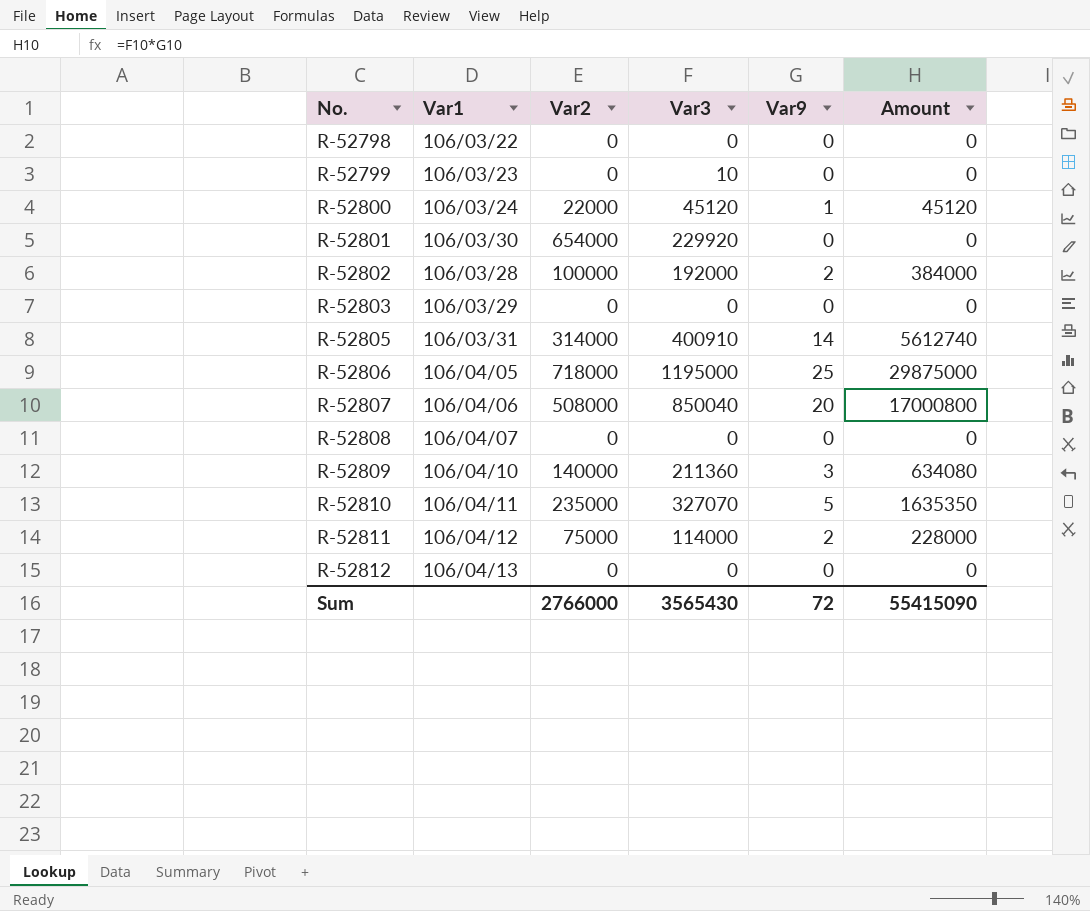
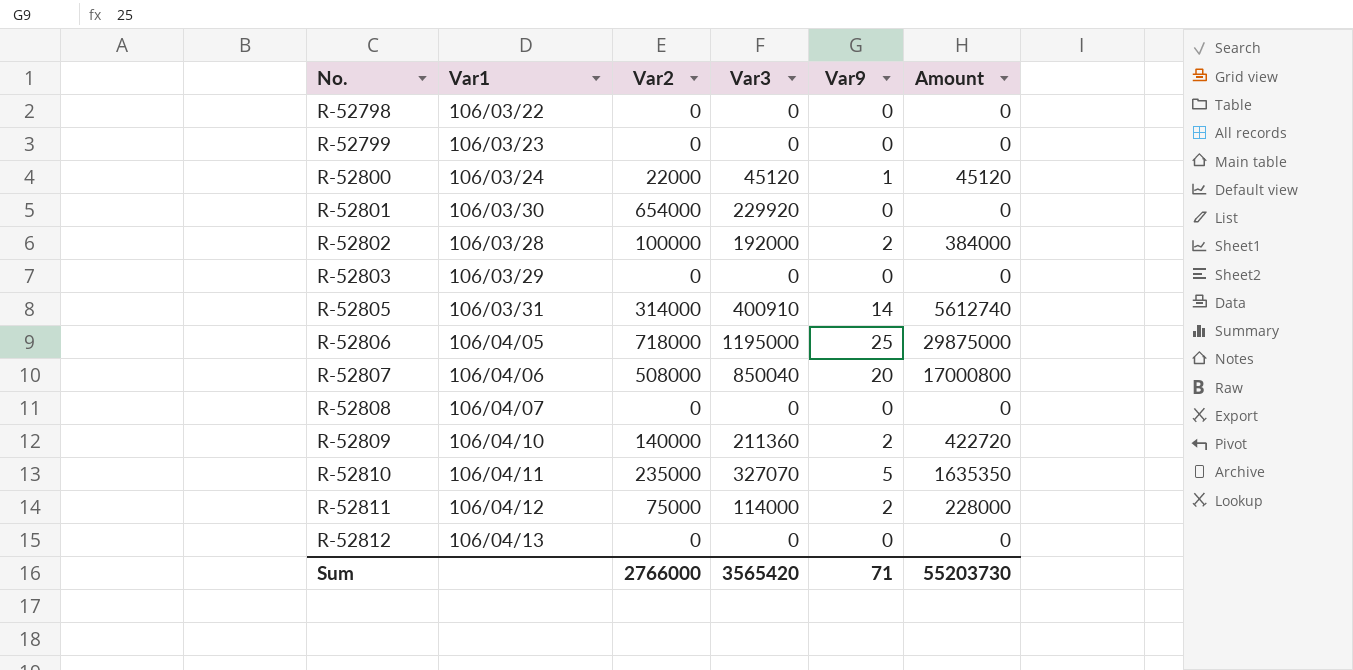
R-52799 | Var3: 10 -> 0
R-52809 | Var9: 3 -> 2
R-52809 | Amount: 634080 -> 422720
Sum | Var3: 3565430 -> 3565420
Sum | Var9: 72 -> 71
Sum | Amount: 55415090 -> 55203730

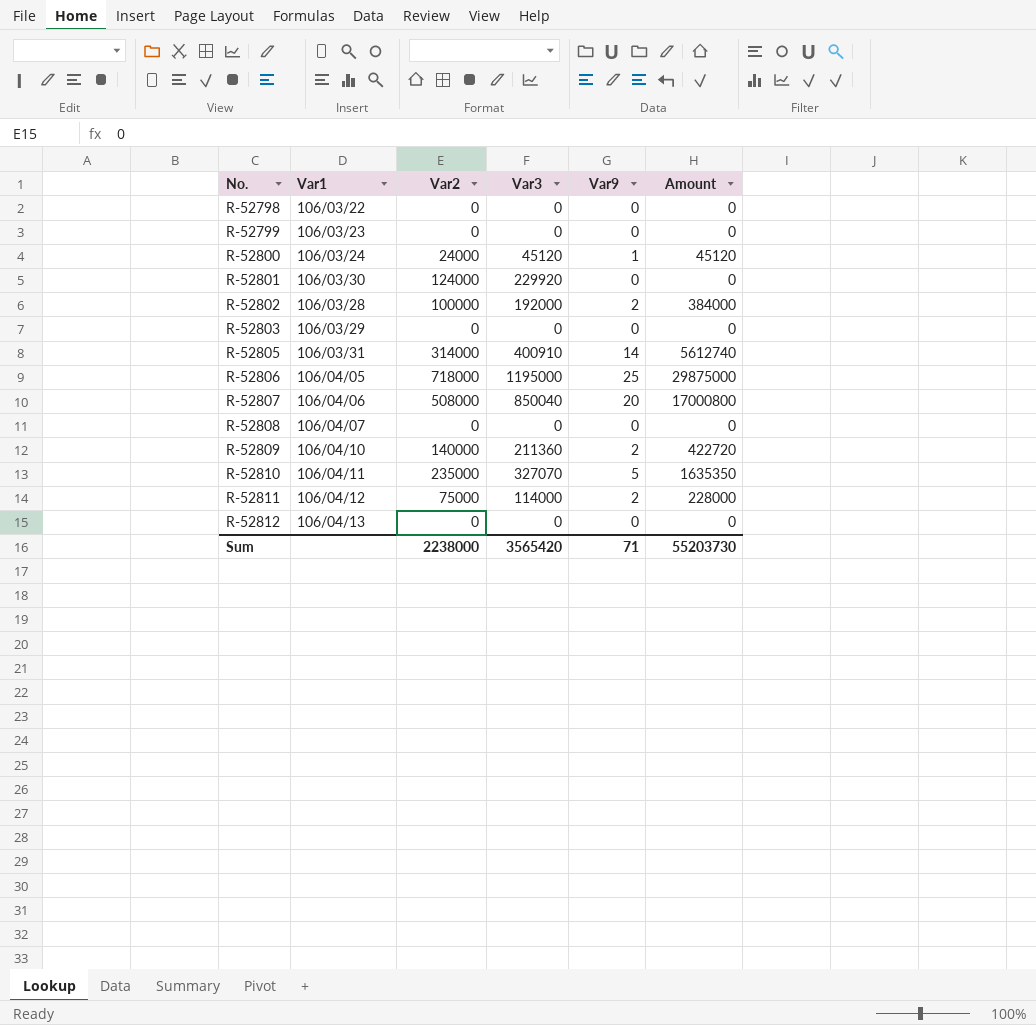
R-52800 | Var2: 22000 -> 24000
R-52801 | Var2: 654000 -> 124000
Sum | Var2: 2766000 -> 2238000

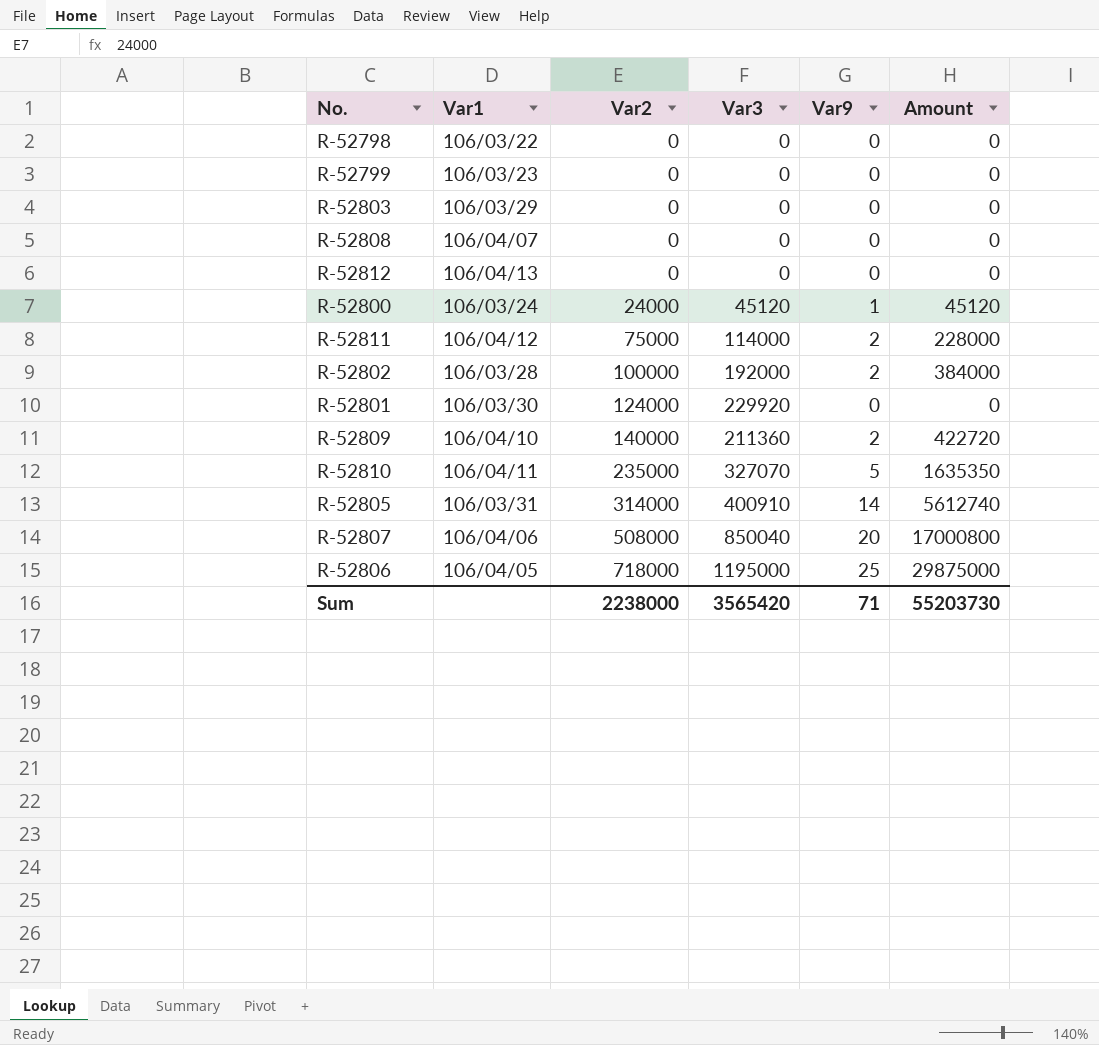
row order: No. ascending -> Var2 ascending

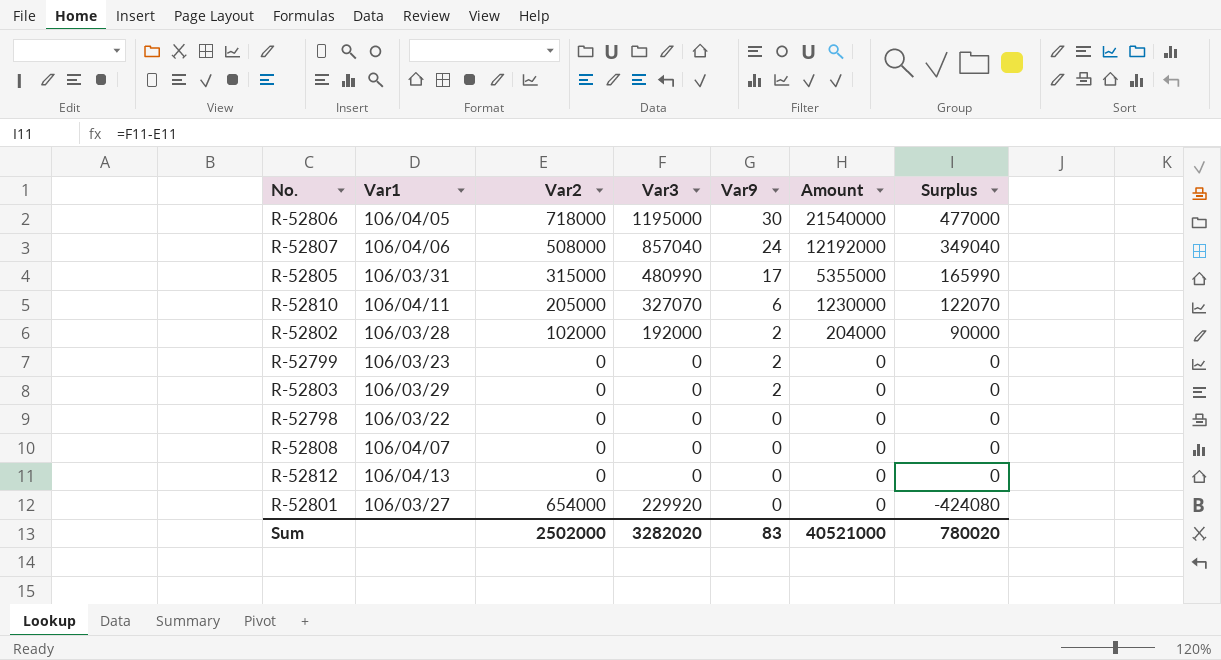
row order: Var2 ascending -> Var9 descending
column Amount | formula: [Var3] * [Var9] -> [Var2] * [Var9]
column Surplus | formula: none -> [Var3] - [Var2]
row R-52800: 106/03/24 | 24000 | 45120 | 1 | 45120 -> none
row R-52811: 106/04/12 | 75000 | 114000 | 2 | 228000 -> none
row R-52809: 106/04/10 | 140000 | 211360 | 2 | 422720 -> none
R-52806 | Var9: 25 -> 30
R-52807 | Var3: 850040 -> 857040
R-52807 | Var9: 20 -> 24
R-52805 | Var2: 314000 -> 315000
R-52805 | Var3: 400910 -> 480990
R-52805 | Var9: 14 -> 17
R-52810 | Var2: 235000 -> 205000
R-52810 | Var9: 5 -> 6
R-52802 | Var2: 100000 -> 102000
R-52799 | Var9: 0 -> 2
R-52803 | Var9: 0 -> 2
R-52801 | Var1: 106/03/30 -> 106/03/27
R-52801 | Var2: 124000 -> 654000
Sum | Var2: 2238000 -> 2502000
Sum | Var3: 3565420 -> 3282020
Sum | Var9: 71 -> 83
Sum | Amount: 55203730 -> 40521000

